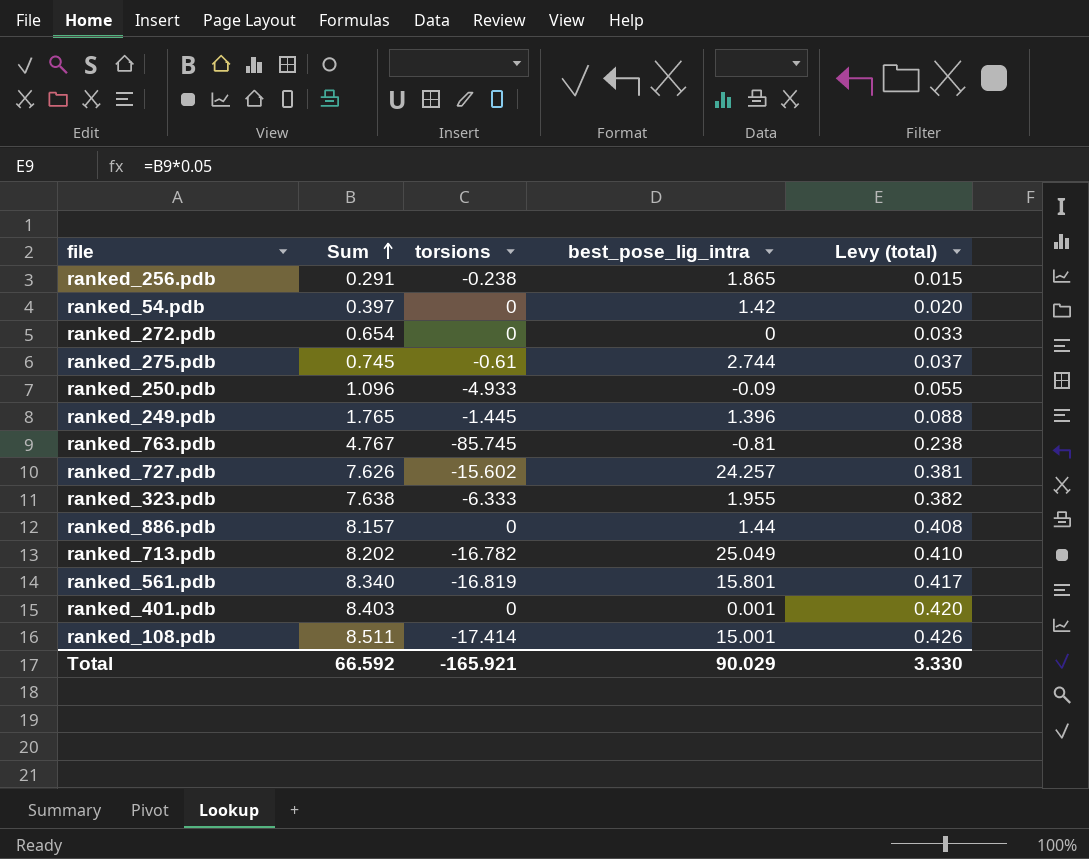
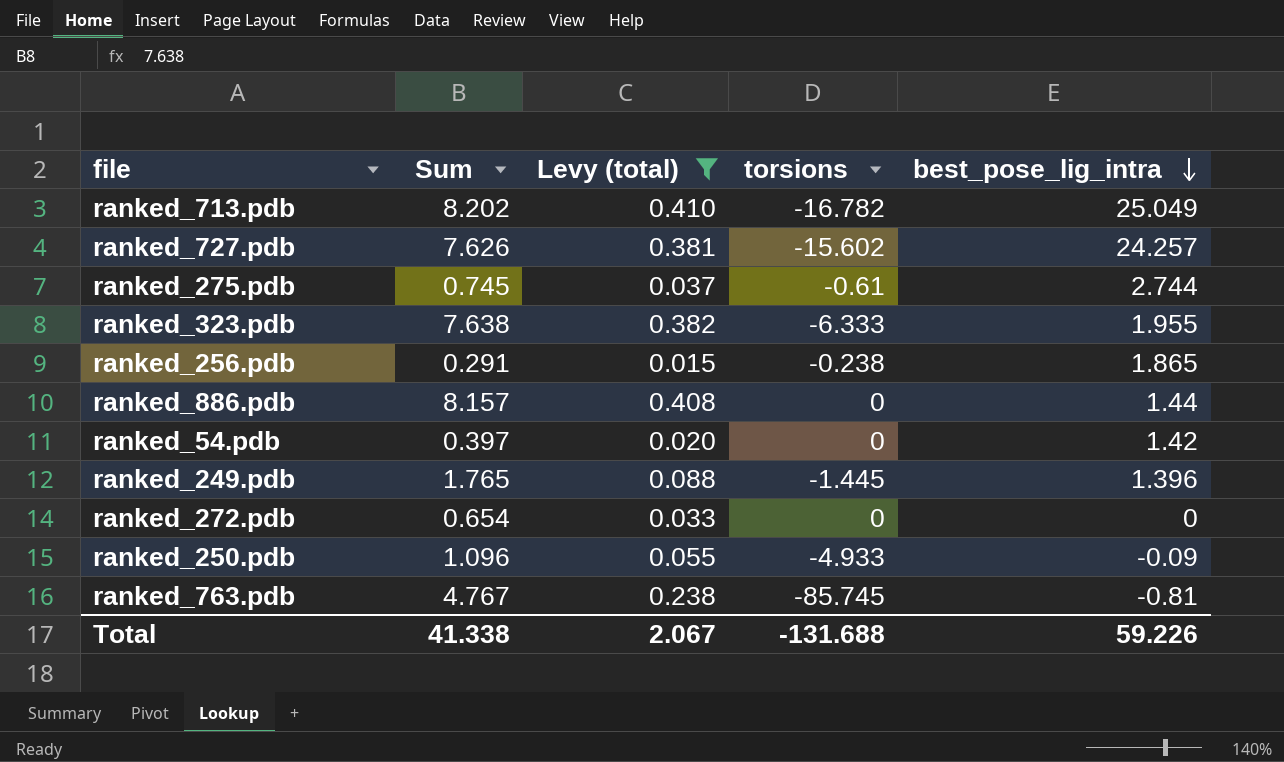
filter: none -> Levy (total) <= 0.410
row order: Sum ascending -> best_pose_lig_intra descending
column Levy (total) | position: 5 -> 3
Total | Sum: 66.592 -> 41.338
Total | Levy (total): 3.330 -> 2.067
Total | torsions: -165.921 -> -131.688
Total | best_pose_lig_intra: 90.029 -> 59.226

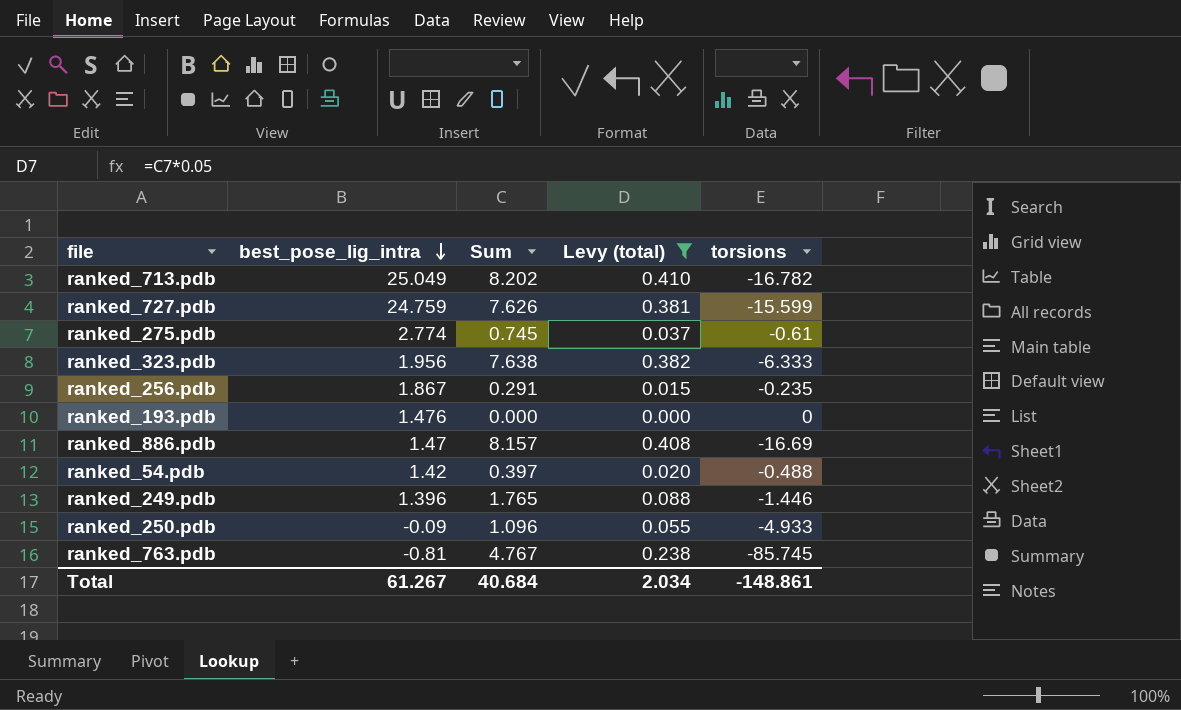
column best_pose_lig_intra | position: 5 -> 2
row ranked_272.pdb: 0.654 | 0.033 | 0 | 0 -> none
ranked_727.pdb | best_pose_lig_intra: 24.257 -> 24.759
ranked_727.pdb | torsions: -15.602 -> -15.599
ranked_275.pdb | best_pose_lig_intra: 2.744 -> 2.774
ranked_323.pdb | best_pose_lig_intra: 1.955 -> 1.956
ranked_256.pdb | best_pose_lig_intra: 1.865 -> 1.867
ranked_256.pdb | torsions: -0.238 -> -0.235
row ranked_193.pdb: none -> 1.476 | 0.000 | 0.000 | 0
ranked_886.pdb | best_pose_lig_intra: 1.44 -> 1.47
ranked_886.pdb | torsions: 0 -> -16.69
ranked_54.pdb | torsions: 0 -> -0.488
ranked_249.pdb | torsions: -1.445 -> -1.446
Total | best_pose_lig_intra: 59.226 -> 61.267
Total | Sum: 41.338 -> 40.684
Total | Levy (total): 2.067 -> 2.034
Total | torsions: -131.688 -> -148.861

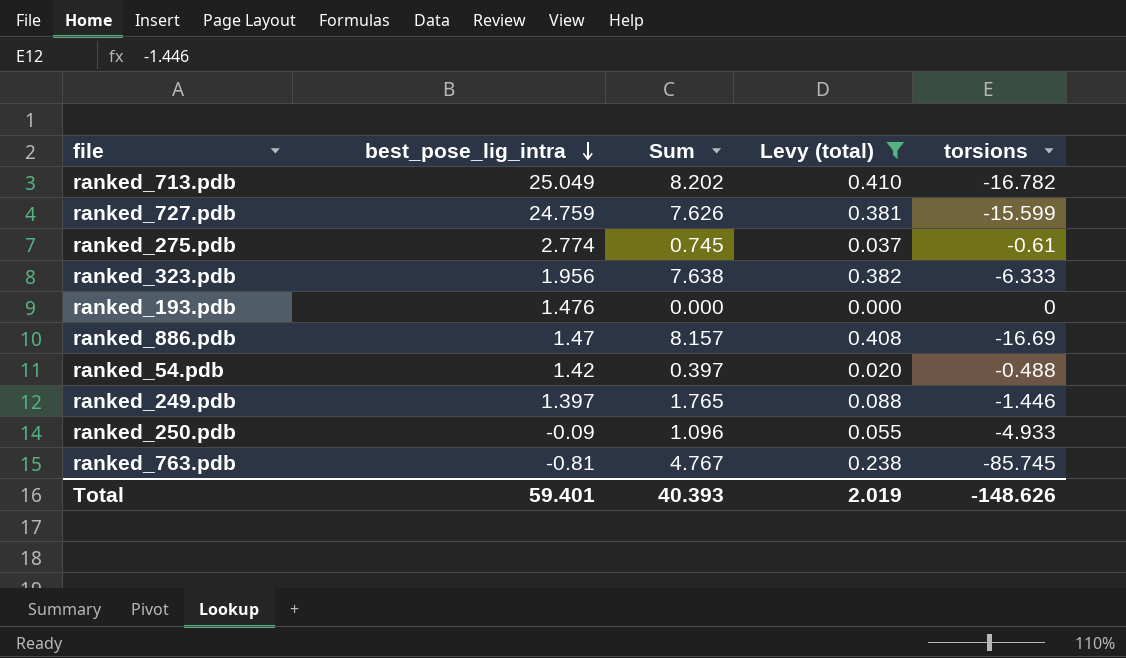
row ranked_256.pdb: 1.867 | 0.291 | 0.015 | -0.235 -> none
ranked_249.pdb | best_pose_lig_intra: 1.396 -> 1.397
Total | best_pose_lig_intra: 61.267 -> 59.401
Total | Sum: 40.684 -> 40.393
Total | Levy (total): 2.034 -> 2.019
Total | torsions: -148.861 -> -148.626

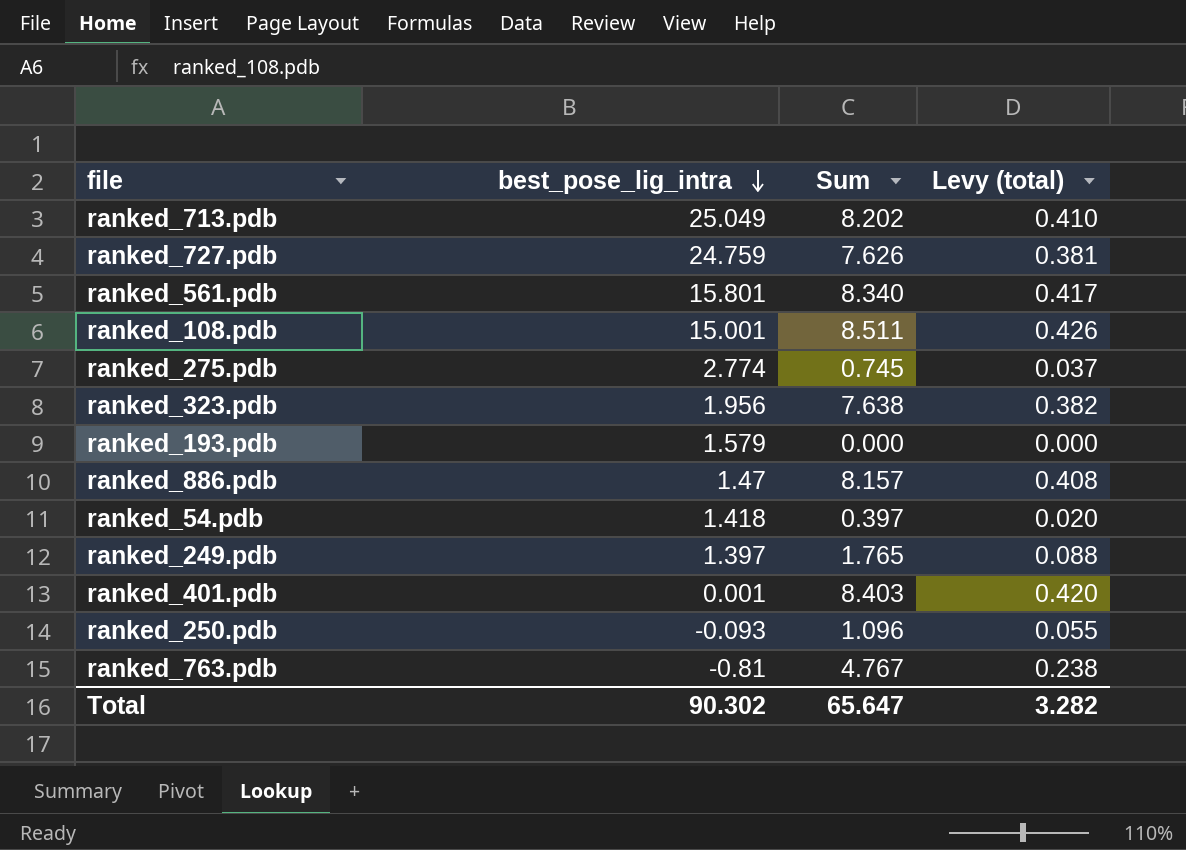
filter: Levy (total) <= 0.410 -> none
column torsions | position: 5 -> none
ranked_193.pdb | best_pose_lig_intra: 1.476 -> 1.579
ranked_54.pdb | best_pose_lig_intra: 1.42 -> 1.418
ranked_250.pdb | best_pose_lig_intra: -0.09 -> -0.093
Total | best_pose_lig_intra: 59.401 -> 90.302
Total | Sum: 40.393 -> 65.647
Total | Levy (total): 2.019 -> 3.282

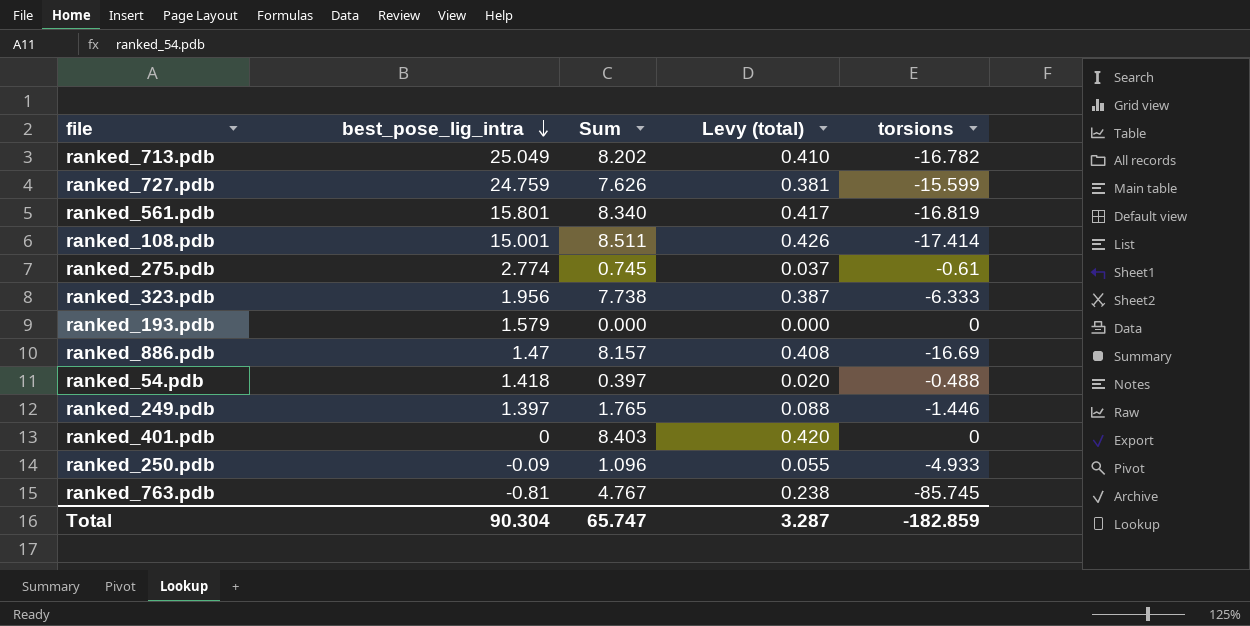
column torsions | position: none -> 5
ranked_323.pdb | Sum: 7.638 -> 7.738
ranked_323.pdb | Levy (total): 0.382 -> 0.387
ranked_401.pdb | best_pose_lig_intra: 0.001 -> 0
ranked_250.pdb | best_pose_lig_intra: -0.093 -> -0.09
Total | best_pose_lig_intra: 90.302 -> 90.304
Total | Sum: 65.647 -> 65.747
Total | Levy (total): 3.282 -> 3.287

